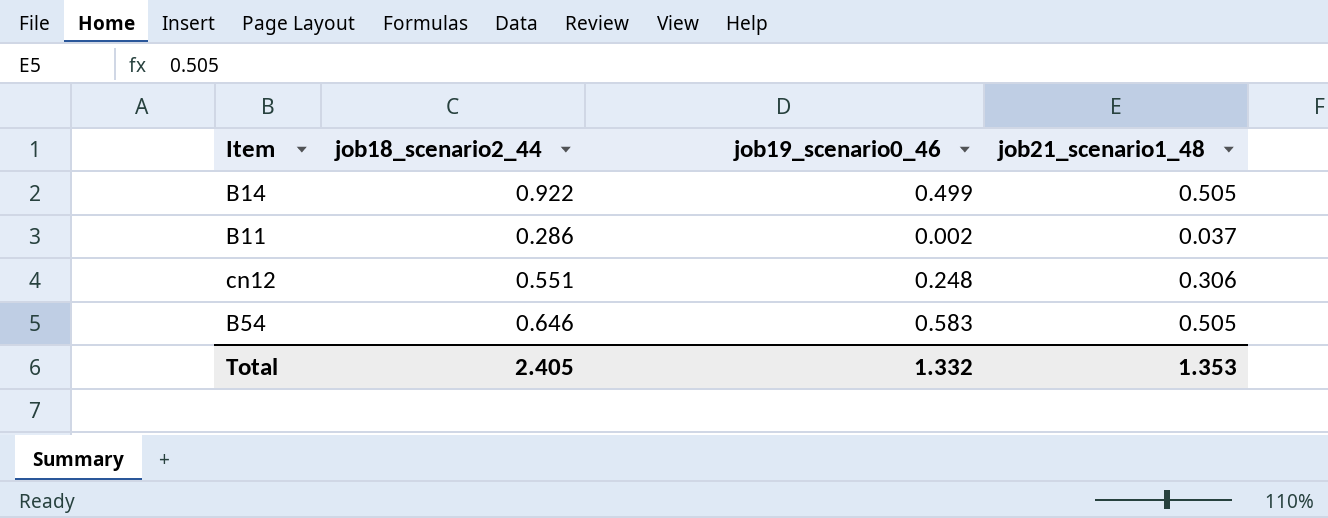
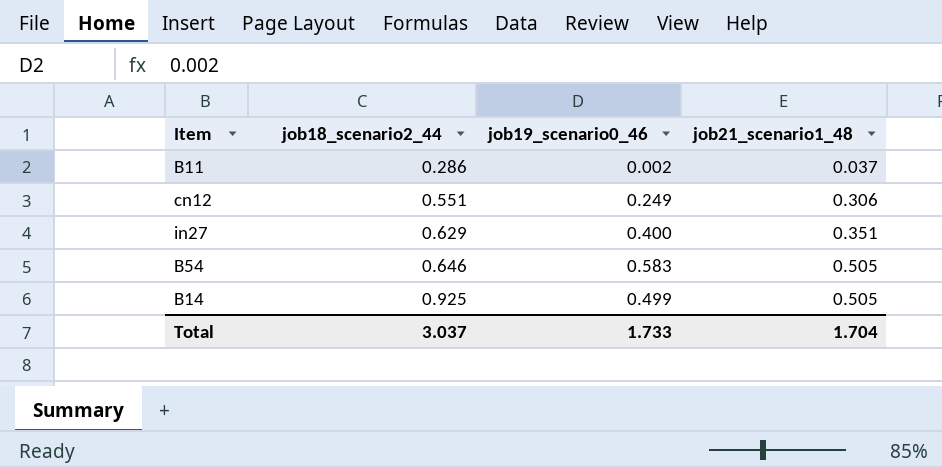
row order: none -> job18_scenario2_44 ascending
cn12 | job19_scenario0_46: 0.248 -> 0.249
row in27: none -> 0.629 | 0.400 | 0.351
B14 | job18_scenario2_44: 0.922 -> 0.925
Total | job18_scenario2_44: 2.405 -> 3.037
Total | job19_scenario0_46: 1.332 -> 1.733
Total | job21_scenario1_48: 1.353 -> 1.704

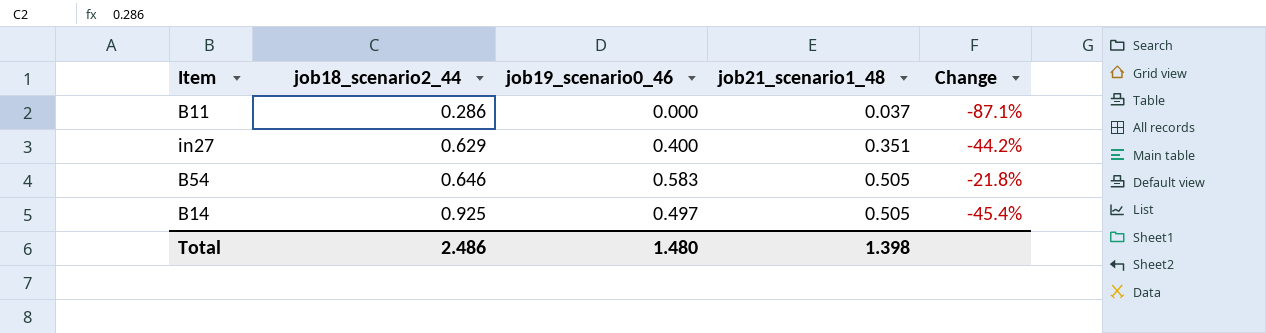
column Change | formula: none -> ([job21_scenario1_48] - [job18_scenario2_44]) / [job18_scenario2_44]
row cn12: 0.551 | 0.249 | 0.306 -> none
B11 | job19_scenario0_46: 0.002 -> 0.000
B14 | job19_scenario0_46: 0.499 -> 0.497
Total | job18_scenario2_44: 3.037 -> 2.486
Total | job19_scenario0_46: 1.733 -> 1.480
Total | job21_scenario1_48: 1.704 -> 1.398

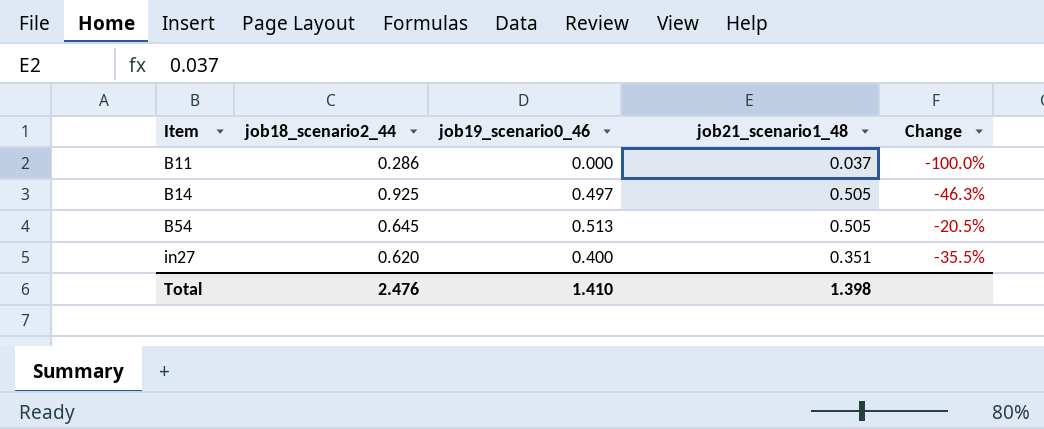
row order: job18_scenario2_44 ascending -> Item ascending
column Change | formula: ([job21_scenario1_48] - [job18_scenario2_44]) / [job18_scenario2_44] -> ([job19_scenario0_46] - [job18_scenario2_44]) / [job18_scenario2_44]
B54 | job18_scenario2_44: 0.646 -> 0.645
B54 | job19_scenario0_46: 0.583 -> 0.513
in27 | job18_scenario2_44: 0.629 -> 0.620
Total | job18_scenario2_44: 2.486 -> 2.476
Total | job19_scenario0_46: 1.480 -> 1.410

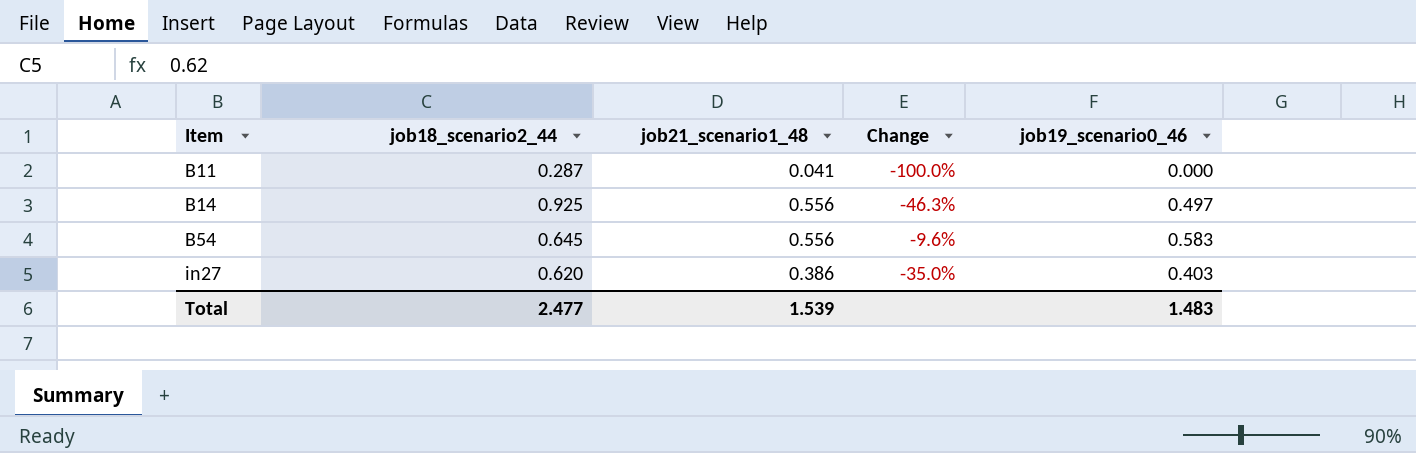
column job19_scenario0_46 | position: 3 -> 5
B11 | job18_scenario2_44: 0.286 -> 0.287
B11 | job21_scenario1_48: 0.037 -> 0.041
B14 | job21_scenario1_48: 0.505 -> 0.556
B54 | job21_scenario1_48: 0.505 -> 0.556
B54 | Change: -20.5% -> -9.6%
B54 | job19_scenario0_46: 0.513 -> 0.583
in27 | job21_scenario1_48: 0.351 -> 0.386
in27 | Change: -35.5% -> -35.0%
in27 | job19_scenario0_46: 0.400 -> 0.403
Total | job18_scenario2_44: 2.476 -> 2.477
Total | job21_scenario1_48: 1.398 -> 1.539
Total | job19_scenario0_46: 1.410 -> 1.483

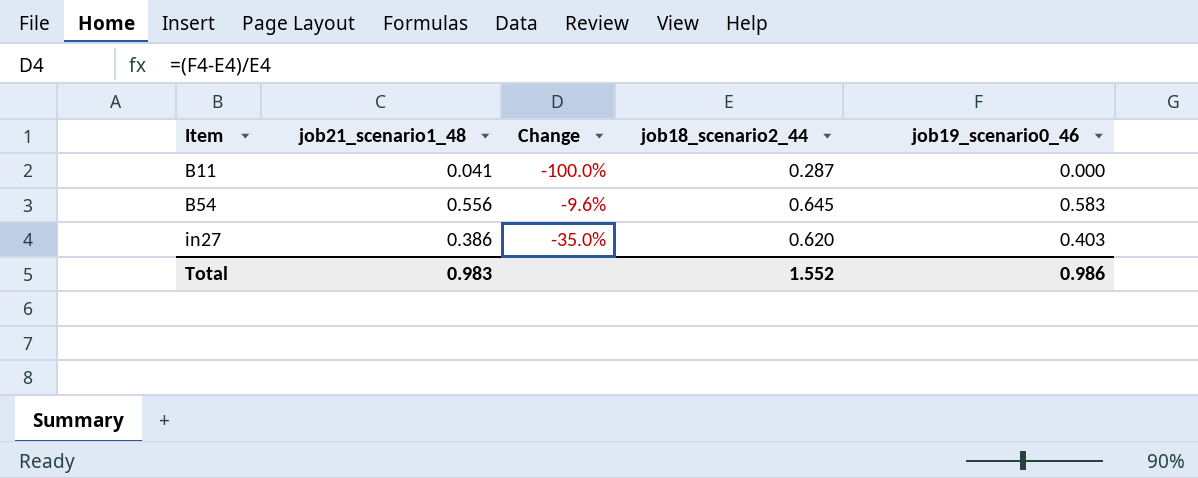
column job18_scenario2_44 | position: 2 -> 4
row B14: 0.925 | 0.556 | -46.3% | 0.497 -> none
Total | job21_scenario1_48: 1.539 -> 0.983
Total | job18_scenario2_44: 2.477 -> 1.552
Total | job19_scenario0_46: 1.483 -> 0.986

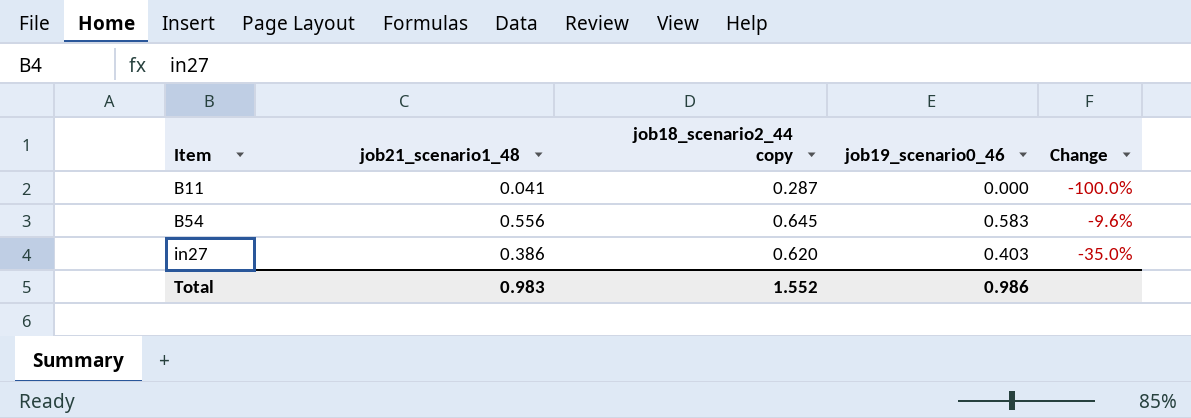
column name: job18_scenario2_44 -> job18_scenario2_44 copy
column Change | position: 3 -> 5

